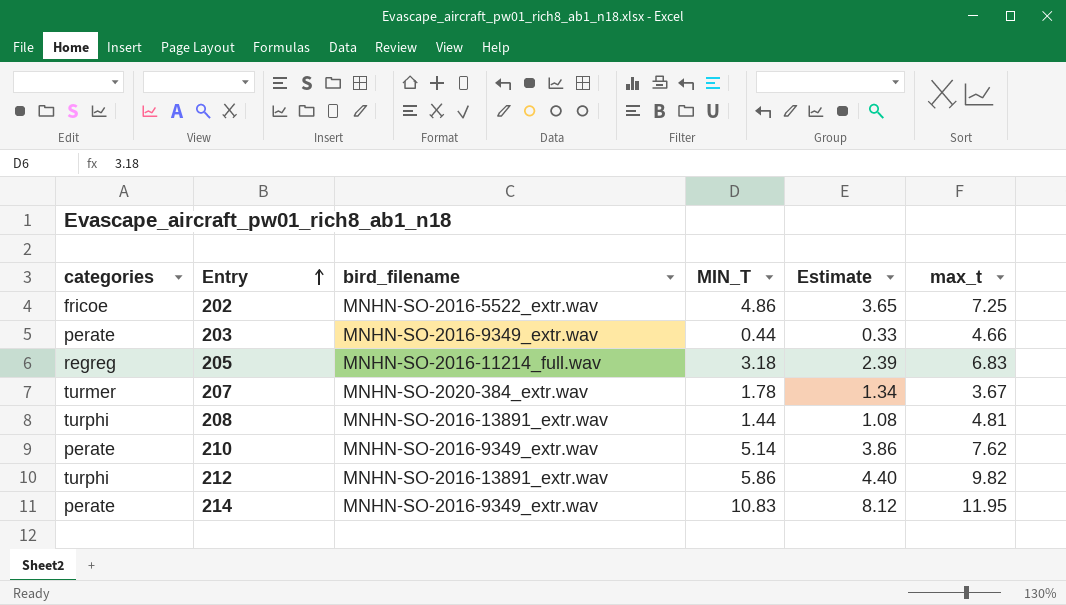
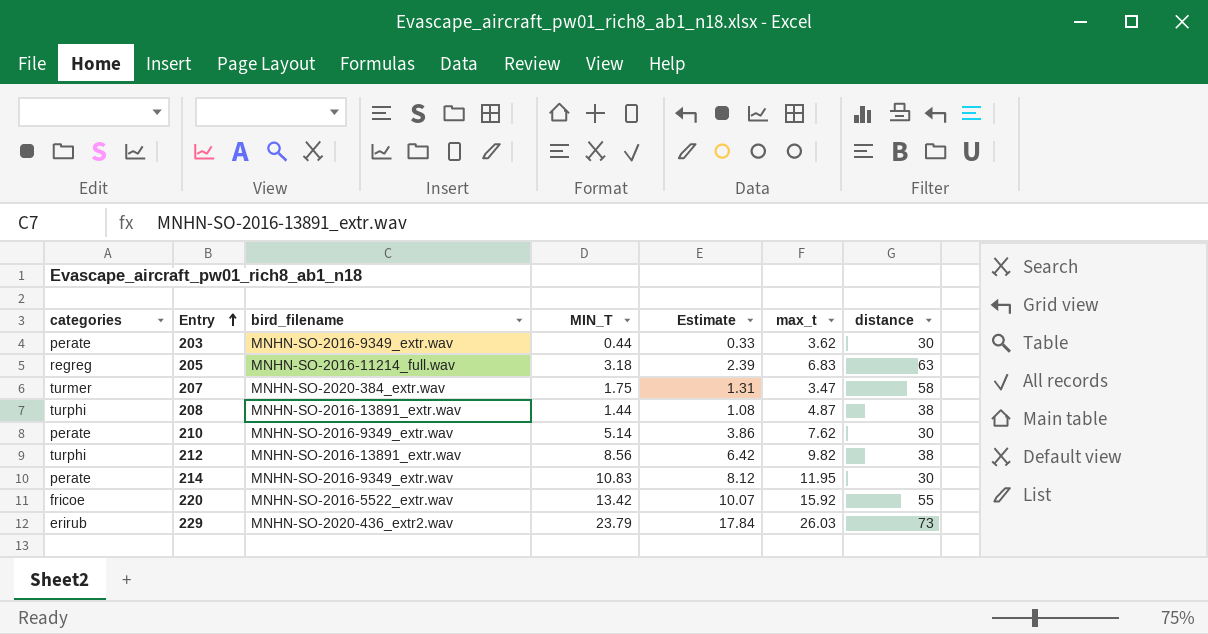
column distance | position: none -> 7
row 202: fricoe | MNHN-SO-2016-5522_extr.wav | 4.86 | 3.65 | 7.25 -> none
203 | max_t: 4.66 -> 3.62
207 | MIN_T: 1.78 -> 1.75
207 | Estimate: 1.34 -> 1.31
207 | max_t: 3.67 -> 3.47
208 | max_t: 4.81 -> 4.87
212 | MIN_T: 5.86 -> 8.56
212 | Estimate: 4.40 -> 6.42
row 220: none -> fricoe | MNHN-SO-2016-5522_extr.wav | 13.42 | 10.07 | 15.92 | 55
row 229: none -> erirub | MNHN-SO-2020-436_extr2.wav | 23.79 | 17.84 | 26.03 | 73

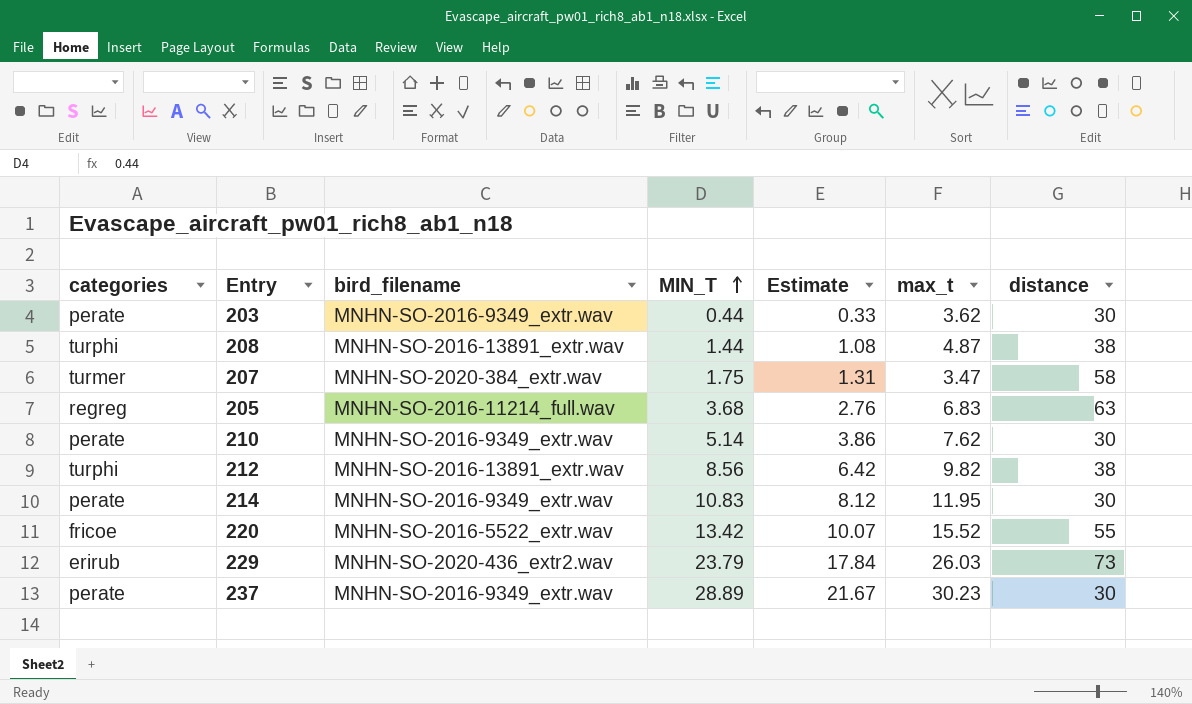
row order: Entry ascending -> MIN_T ascending
205 | MIN_T: 3.18 -> 3.68
205 | Estimate: 2.39 -> 2.76
220 | max_t: 15.92 -> 15.52
row 237: none -> perate | MNHN-SO-2016-9349_extr.wav | 28.89 | 21.67 | 30.23 | 30

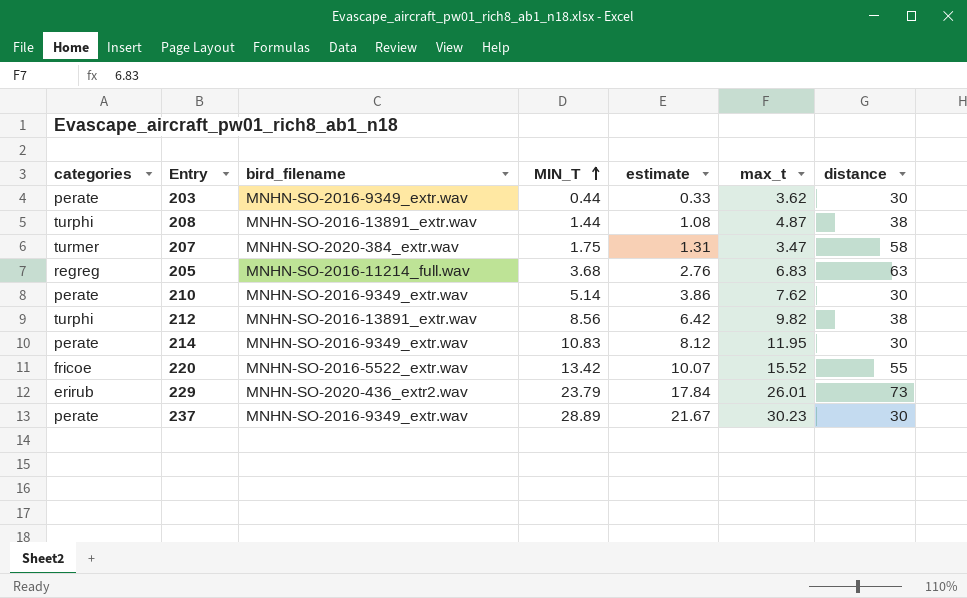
column name: Estimate -> estimate
229 | max_t: 26.03 -> 26.01

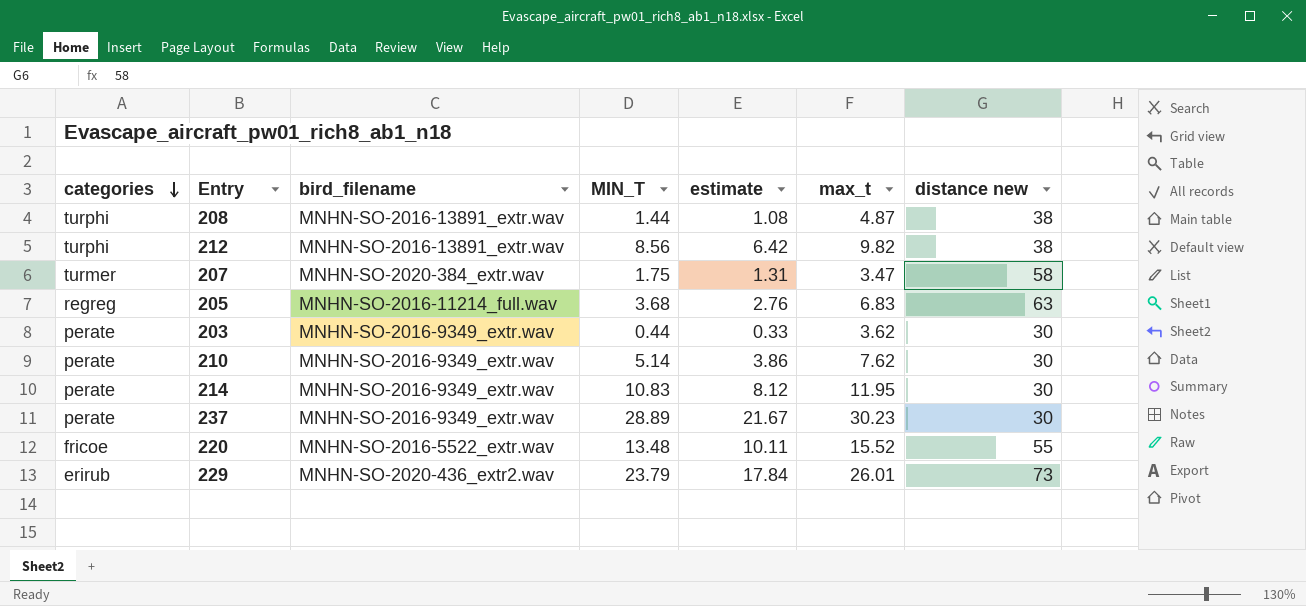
row order: MIN_T ascending -> categories descending
column name: distance -> distance new
220 | MIN_T: 13.42 -> 13.48
220 | estimate: 10.07 -> 10.11

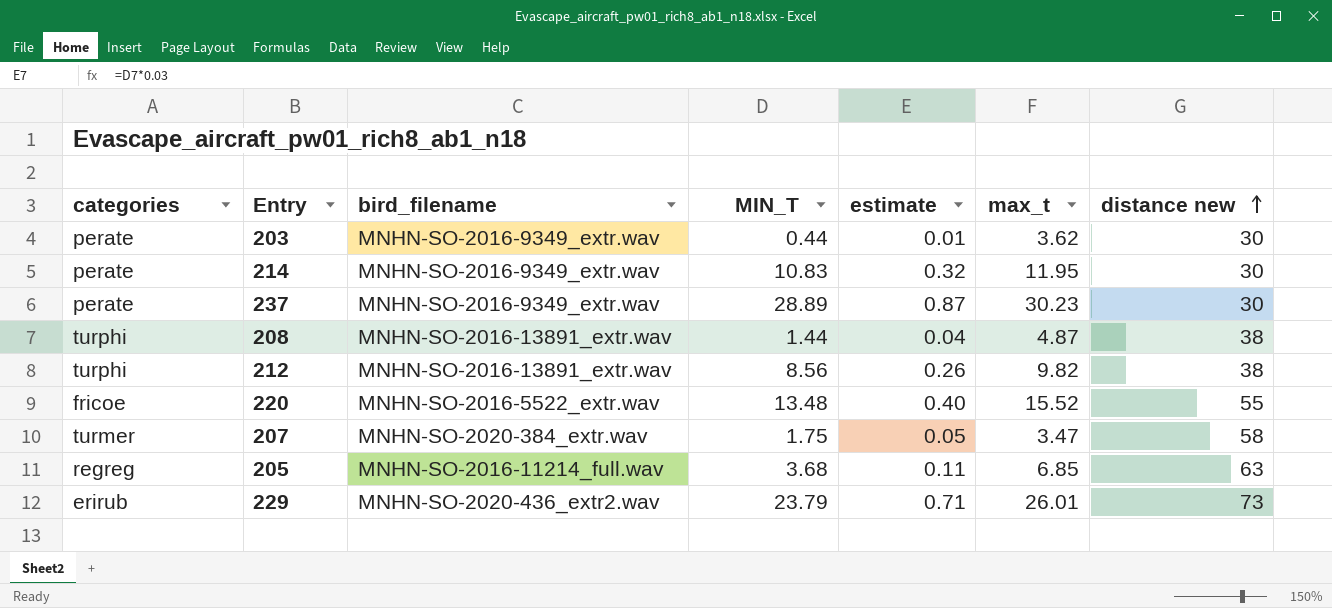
row order: categories descending -> distance new ascending
column estimate | formula: [MIN_T] * 0.75 -> [MIN_T] * 0.03
row 210: perate | MNHN-SO-2016-9349_extr.wav | 5.14 | 3.86 | 7.62 | 30 -> none
205 | max_t: 6.83 -> 6.85

